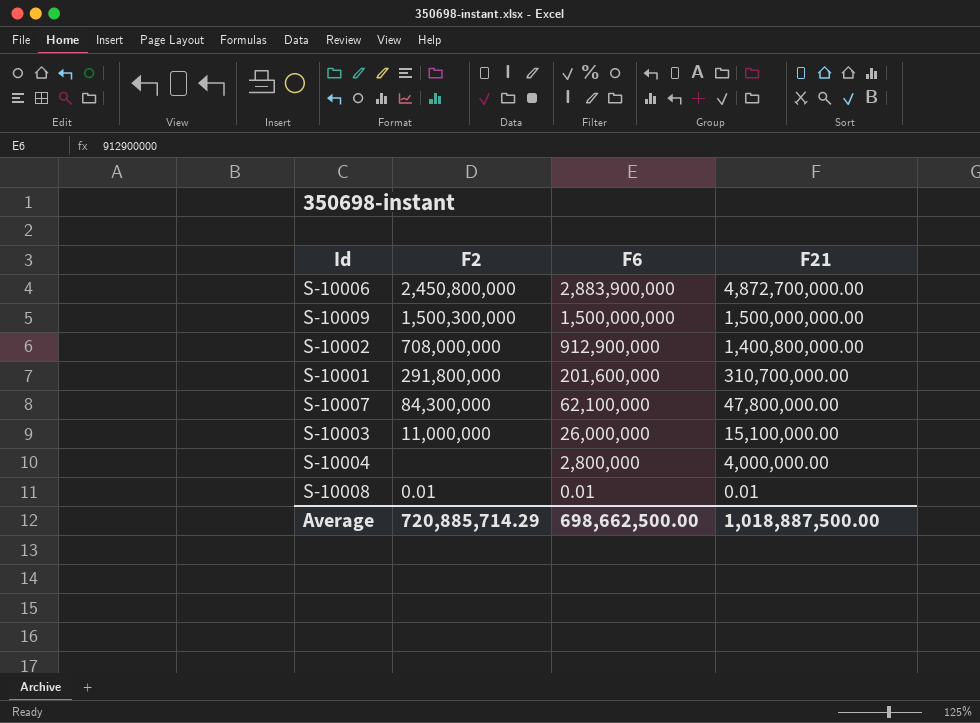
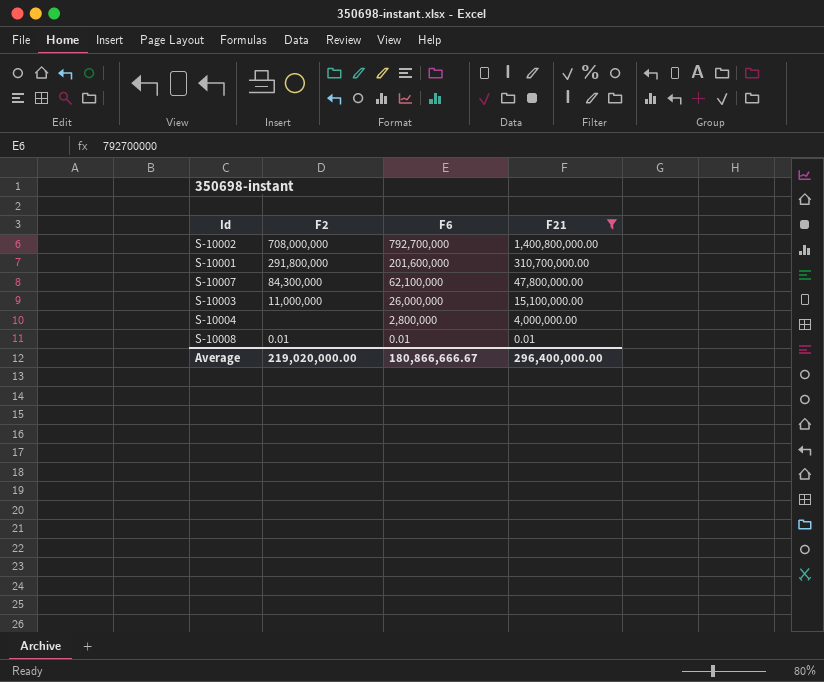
filter: none -> F21 <= 1,400,800,000.00
S-10002 | F6: 912,900,000 -> 792,700,000
Average | F2: 720,885,714.29 -> 219,020,000.00
Average | F6: 698,662,500.00 -> 180,866,666.67
Average | F21: 1,018,887,500.00 -> 296,400,000.00

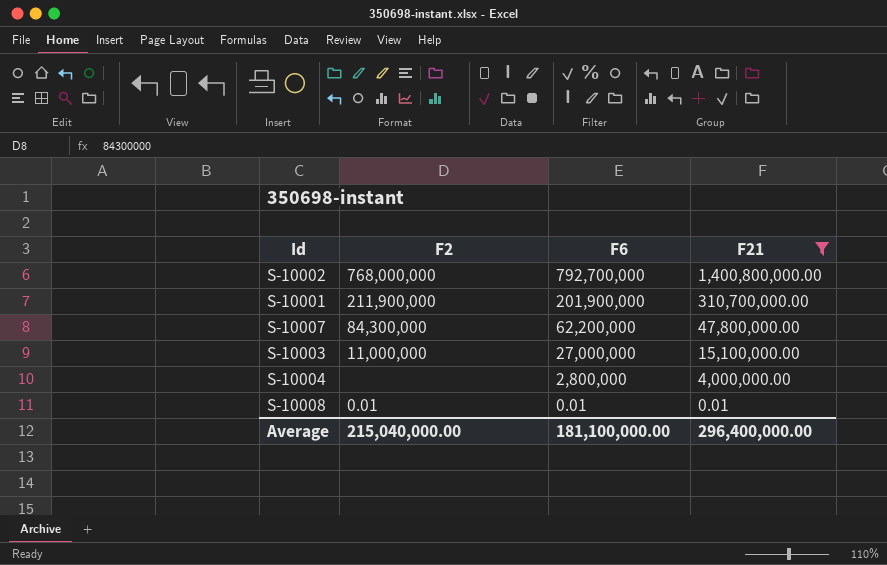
S-10002 | F2: 708,000,000 -> 768,000,000
S-10001 | F2: 291,800,000 -> 211,900,000
S-10001 | F6: 201,600,000 -> 201,900,000
S-10007 | F6: 62,100,000 -> 62,200,000
S-10003 | F6: 26,000,000 -> 27,000,000
Average | F2: 219,020,000.00 -> 215,040,000.00
Average | F6: 180,866,666.67 -> 181,100,000.00

